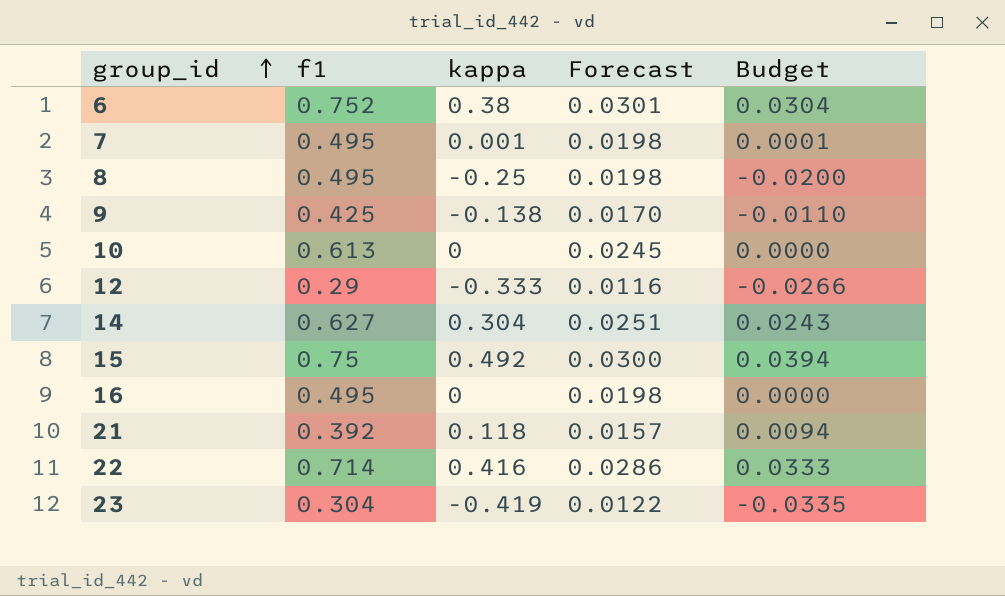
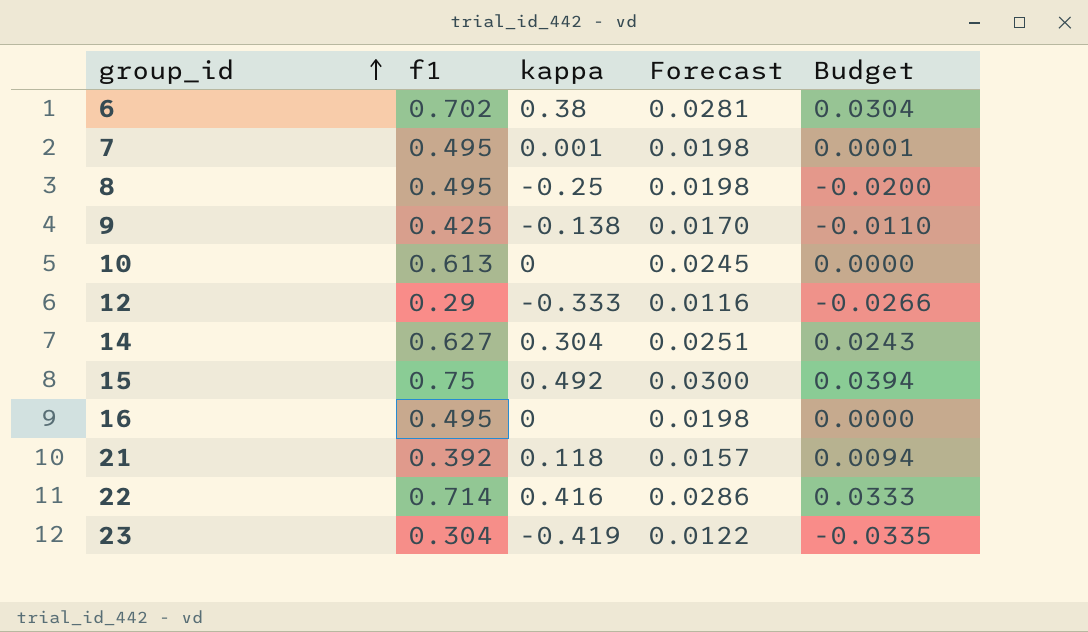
6 | f1: 0.752 -> 0.702
6 | Forecast: 0.0301 -> 0.0281

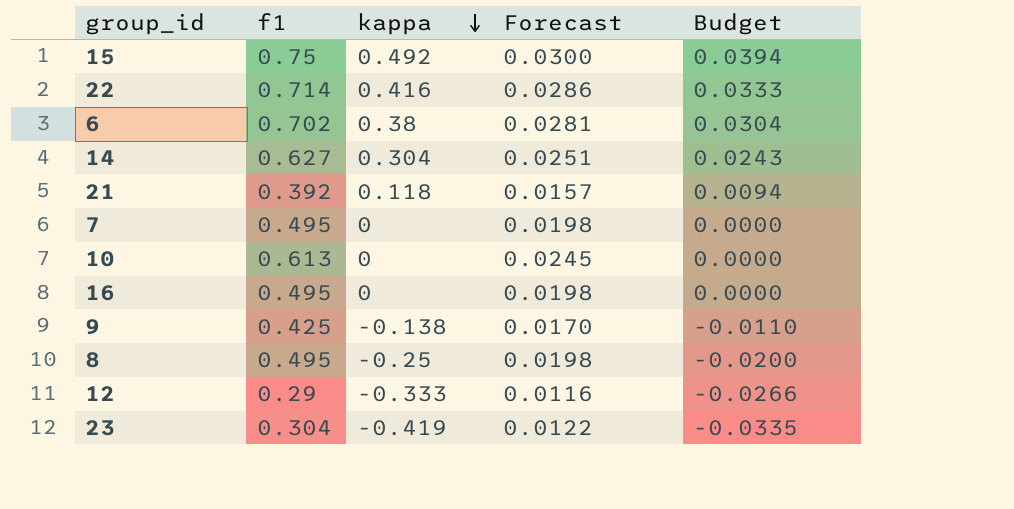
row order: group_id ascending -> kappa descending
7 | kappa: 0.001 -> 0
7 | Budget: 0.0001 -> 0.0000

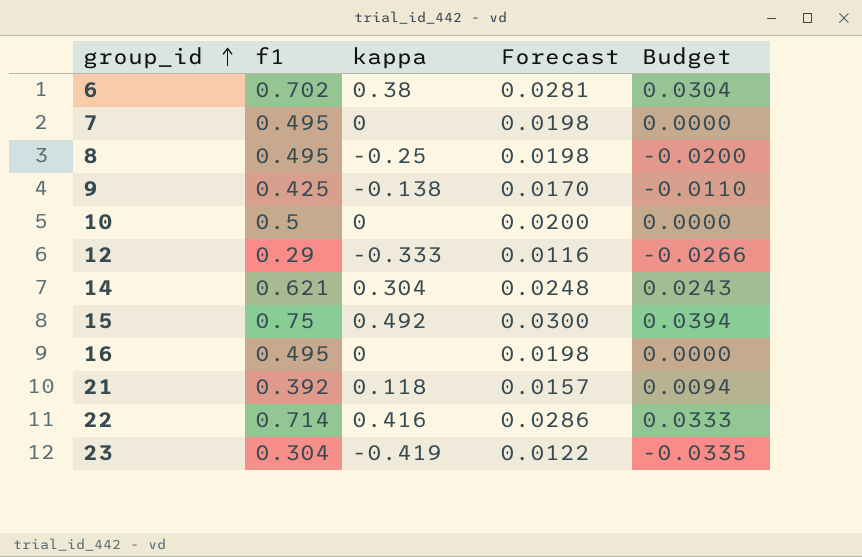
row order: kappa descending -> group_id ascending
10 | f1: 0.613 -> 0.5
10 | Forecast: 0.0245 -> 0.0200
14 | f1: 0.627 -> 0.621
14 | Forecast: 0.0251 -> 0.0248

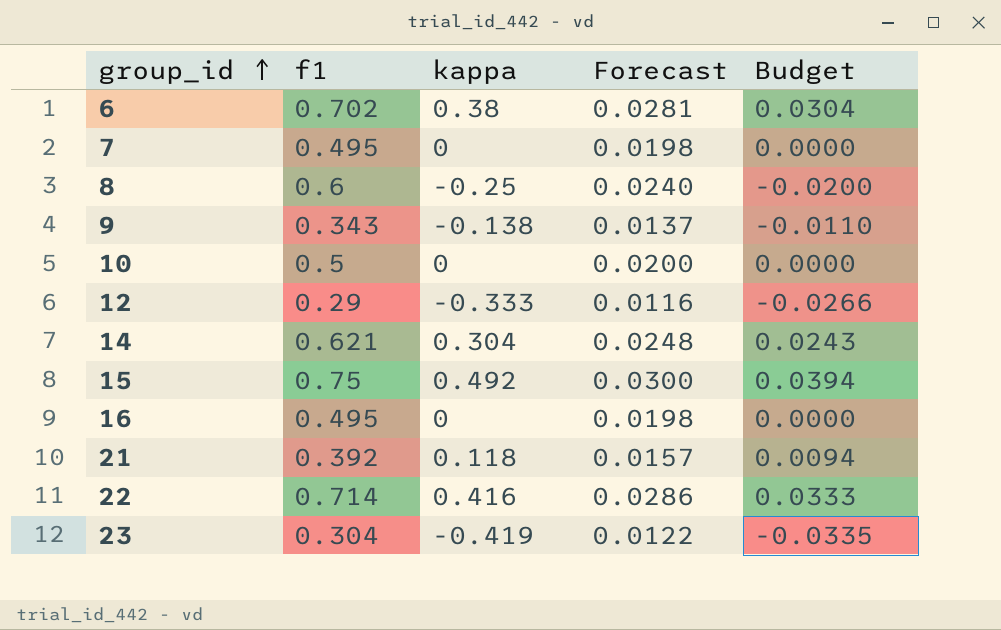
8 | f1: 0.495 -> 0.6
8 | Forecast: 0.0198 -> 0.0240
9 | f1: 0.425 -> 0.343
9 | Forecast: 0.0170 -> 0.0137

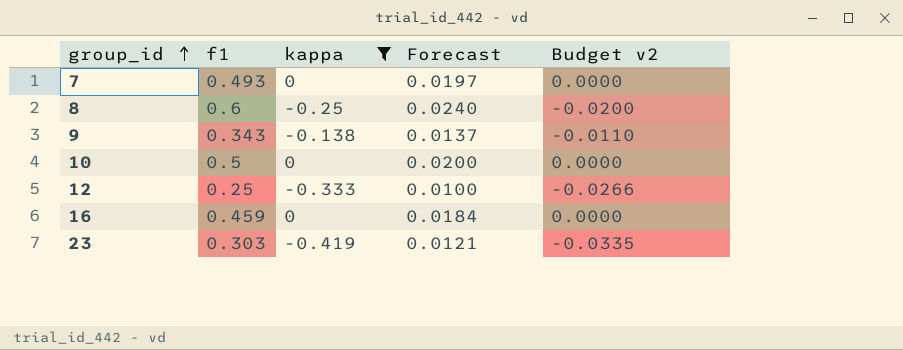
filter: none -> kappa <= 0
column name: Budget -> Budget v2
7 | f1: 0.495 -> 0.493
7 | Forecast: 0.0198 -> 0.0197
12 | f1: 0.29 -> 0.25
12 | Forecast: 0.0116 -> 0.0100
16 | f1: 0.495 -> 0.459
16 | Forecast: 0.0198 -> 0.0184
23 | f1: 0.304 -> 0.303
23 | Forecast: 0.0122 -> 0.0121

